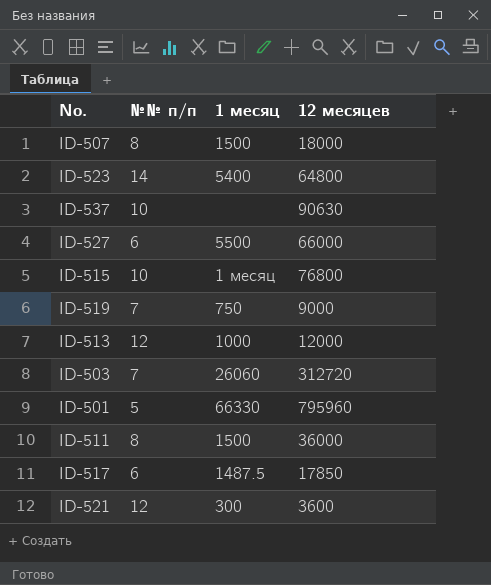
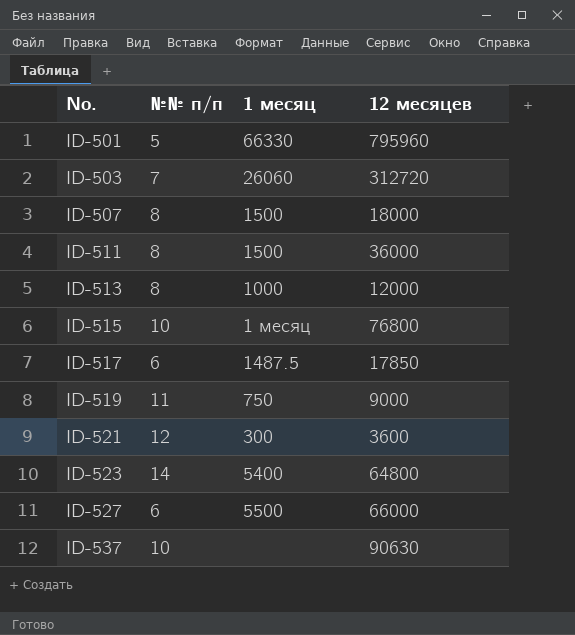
row order: none -> No. ascending
ID-513 | №№ п/п: 12 -> 8
ID-519 | №№ п/п: 7 -> 11

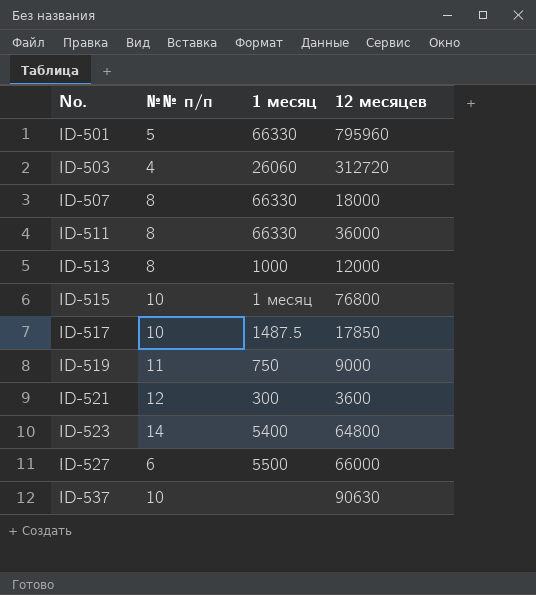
ID-503 | №№ п/п: 7 -> 4
ID-507 | 1 месяц: 1500 -> 66330
ID-511 | 1 месяц: 1500 -> 66330
ID-517 | №№ п/п: 6 -> 10

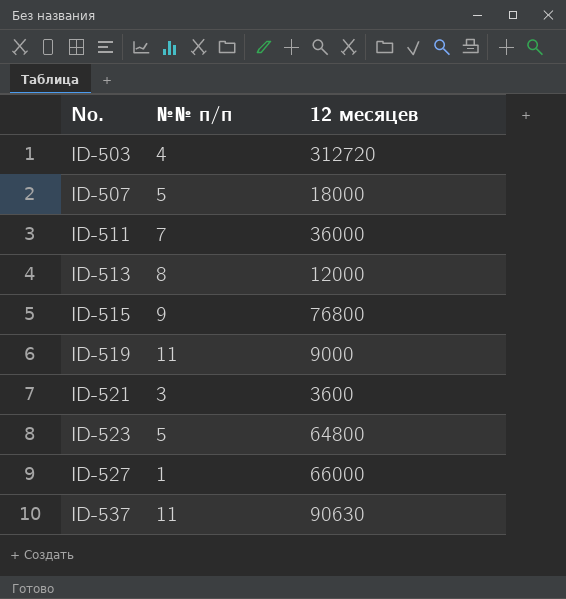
column 1 месяц | position: 3 -> none
row ID-501: 5 | 66330 | 795960 -> none
row ID-517: 10 | 1487.5 | 17850 -> none
ID-507 | №№ п/п: 8 -> 5
ID-511 | №№ п/п: 8 -> 7
ID-515 | №№ п/п: 10 -> 9
ID-521 | №№ п/п: 12 -> 3
ID-523 | №№ п/п: 14 -> 5
ID-527 | №№ п/п: 6 -> 1
ID-537 | №№ п/п: 10 -> 11

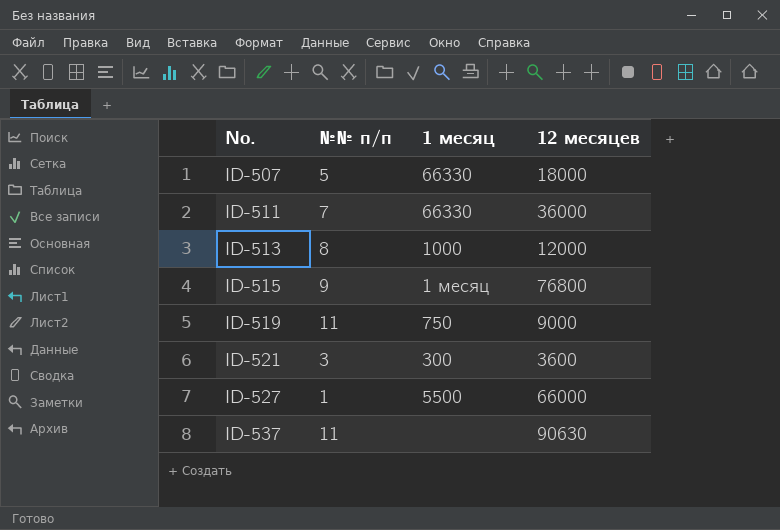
column 1 месяц | position: none -> 3
row ID-503: 4 | 312720 -> none
row ID-523: 5 | 64800 -> none

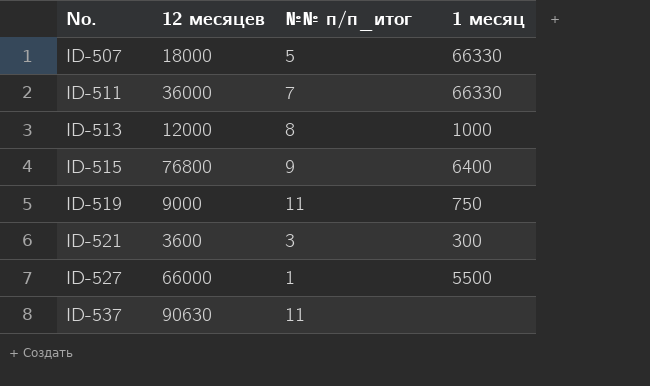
column 12 месяцев | position: 4 -> 2
column name: №№ п/п -> №№ п/п_итог
ID-515 | 1 месяц: 1 месяц -> 6400

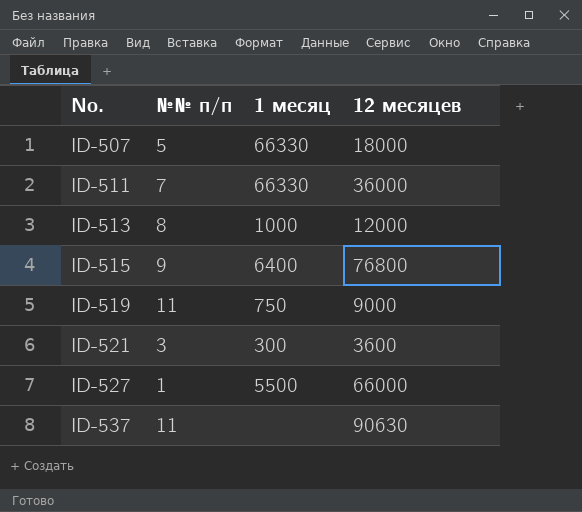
column name: №№ п/п_итог -> №№ п/п
column 12 месяцев | position: 2 -> 4

